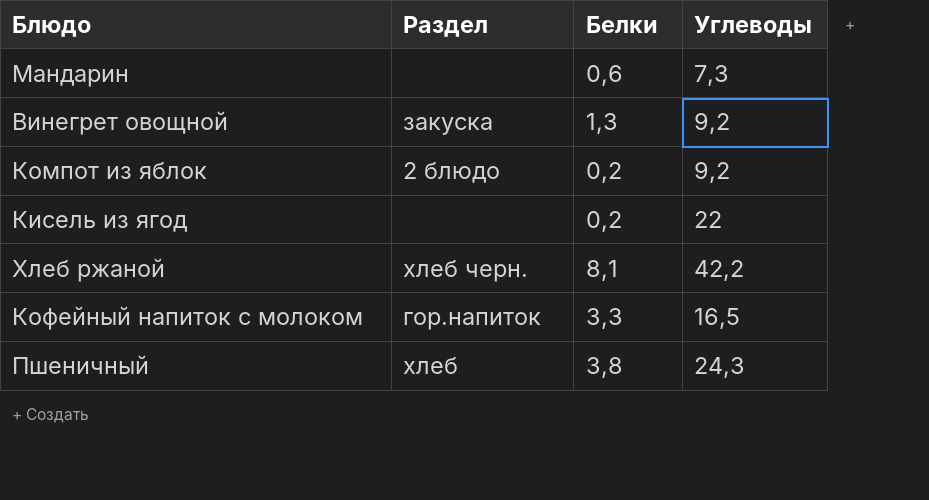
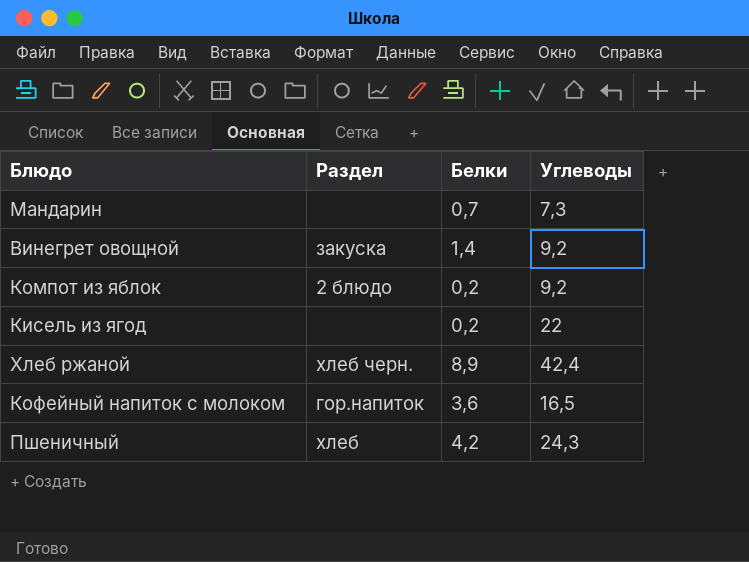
Мандарин | Белки: 0,6 -> 0,7
Винегрет овощной | Белки: 1,3 -> 1,4
Хлеб ржаной | Белки: 8,1 -> 8,9
Хлеб ржаной | Углеводы: 42,2 -> 42,4
Кофейный напиток с молоком | Белки: 3,3 -> 3,6
Пшеничный | Белки: 3,8 -> 4,2

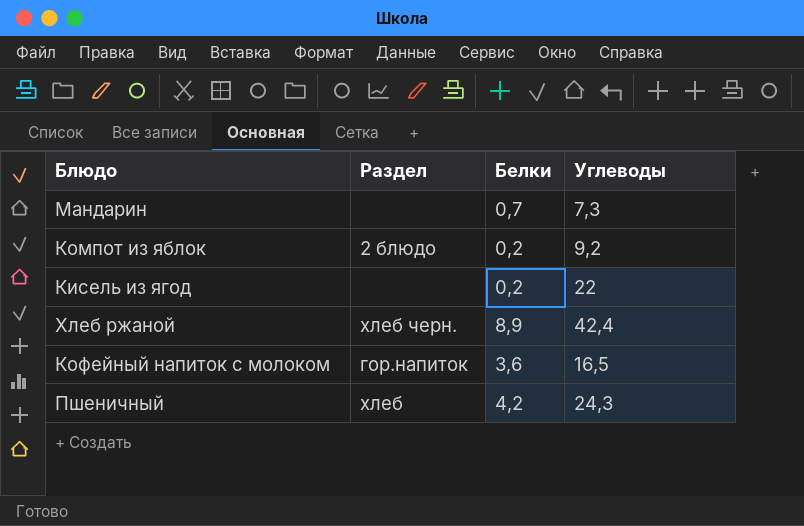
row Винегрет овощной: закуска | 1,4 | 9,2 -> none

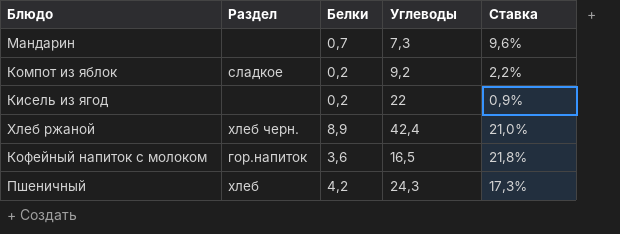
column Ставка | formula: none -> [Белки] / [Углеводы]
Компот из яблок | Раздел: 2 блюдо -> сладкое

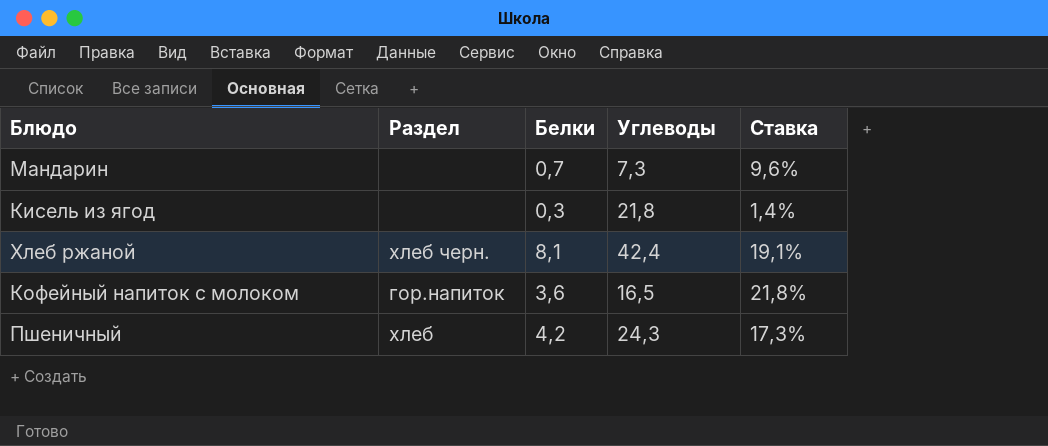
row Компот из яблок: сладкое | 0,2 | 9,2 | 2,2% -> none
Кисель из ягод | Белки: 0,2 -> 0,3
Кисель из ягод | Углеводы: 22 -> 21,8
Кисель из ягод | Ставка: 0,9% -> 1,4%
Хлеб ржаной | Белки: 8,9 -> 8,1
Хлеб ржаной | Ставка: 21,0% -> 19,1%

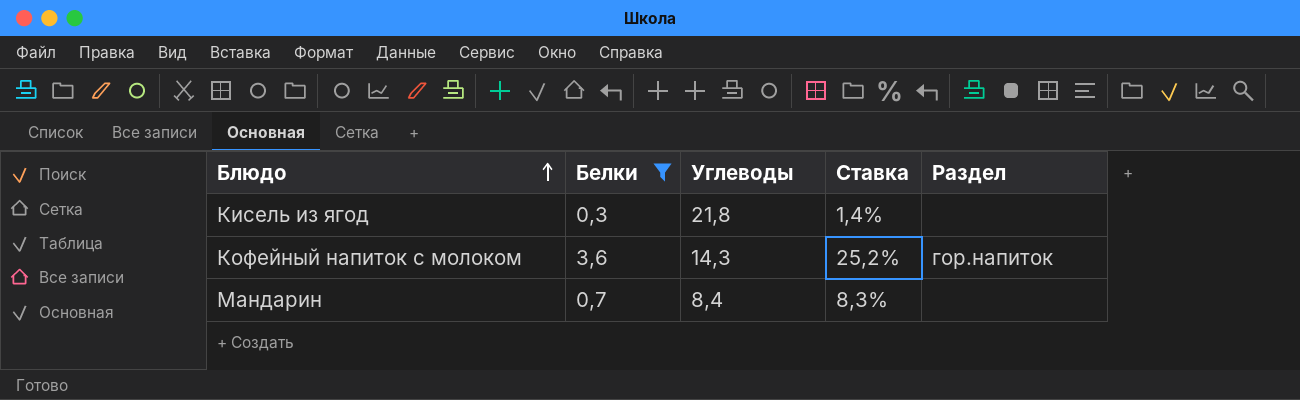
filter: none -> Белки <= 3,6
row order: none -> Блюдо ascending
column Раздел | position: 2 -> 5
Кофейный напиток с молоком | Углеводы: 16,5 -> 14,3
Кофейный напиток с молоком | Ставка: 21,8% -> 25,2%
Мандарин | Углеводы: 7,3 -> 8,4
Мандарин | Ставка: 9,6% -> 8,3%

